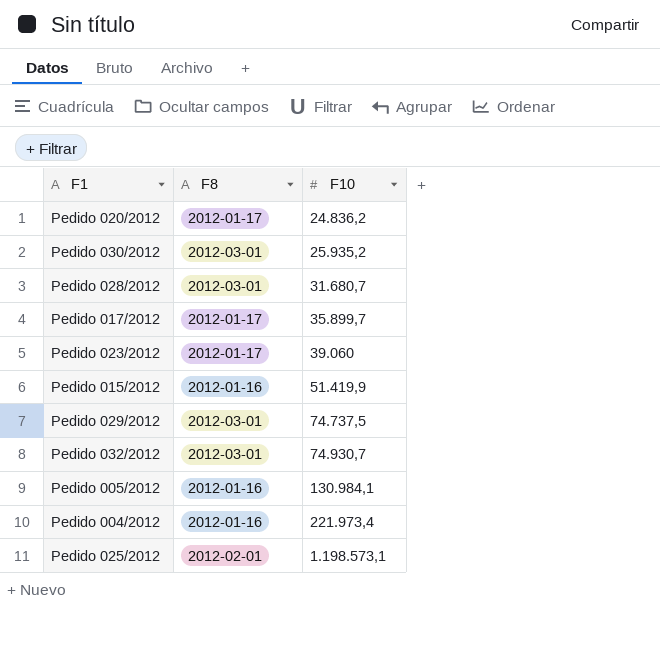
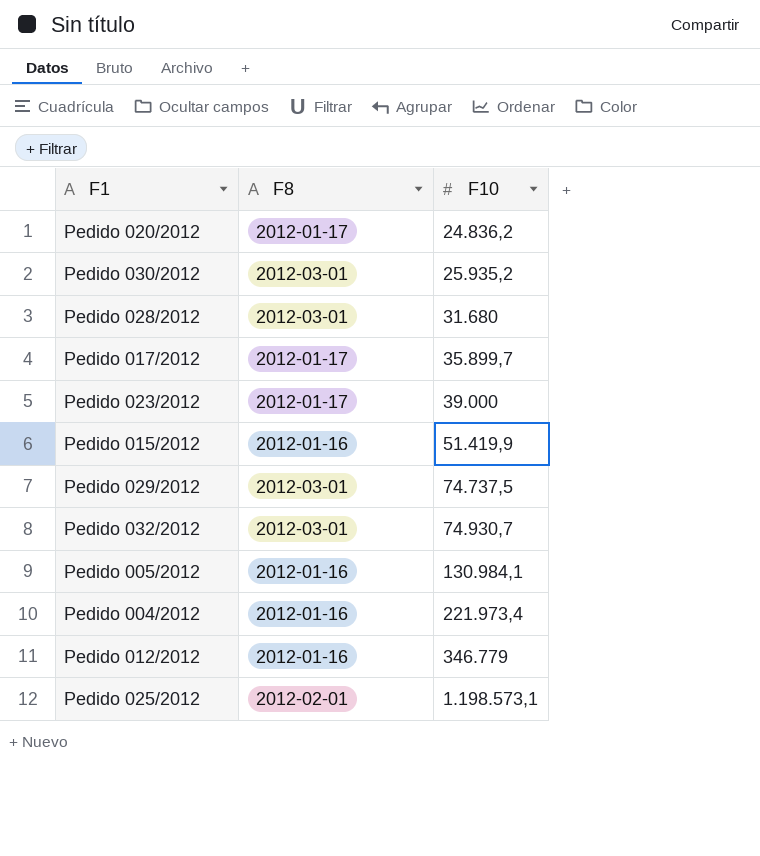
Pedido 028/2012 | F10: 31.680,7 -> 31.680
Pedido 023/2012 | F10: 39.060 -> 39.000
row Pedido 012/2012: none -> 2012-01-16 | 346.779

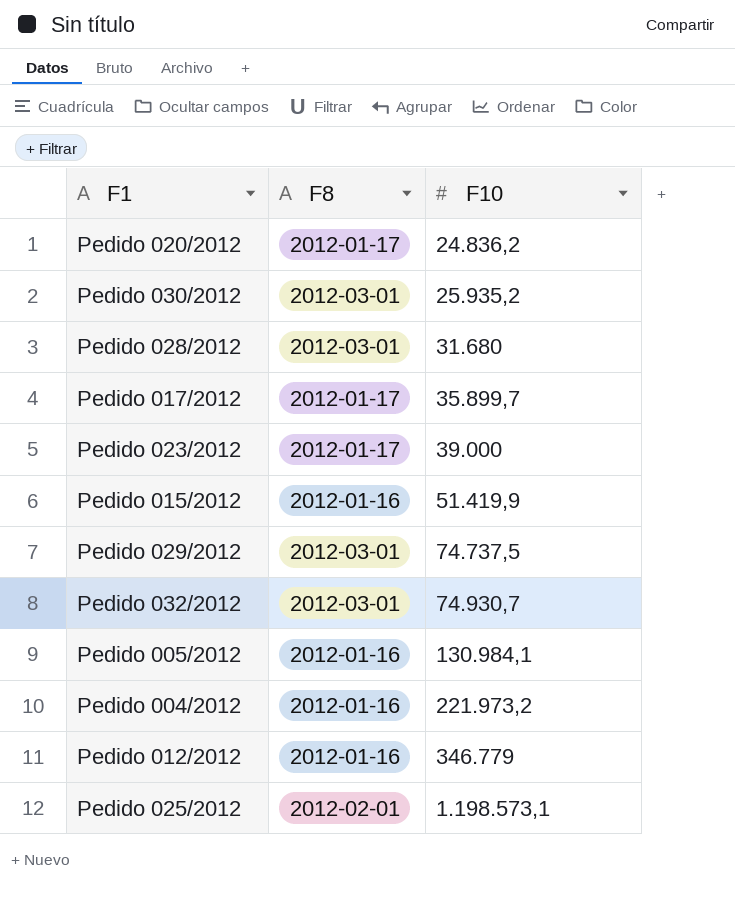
Pedido 004/2012 | F10: 221.973,4 -> 221.973,2

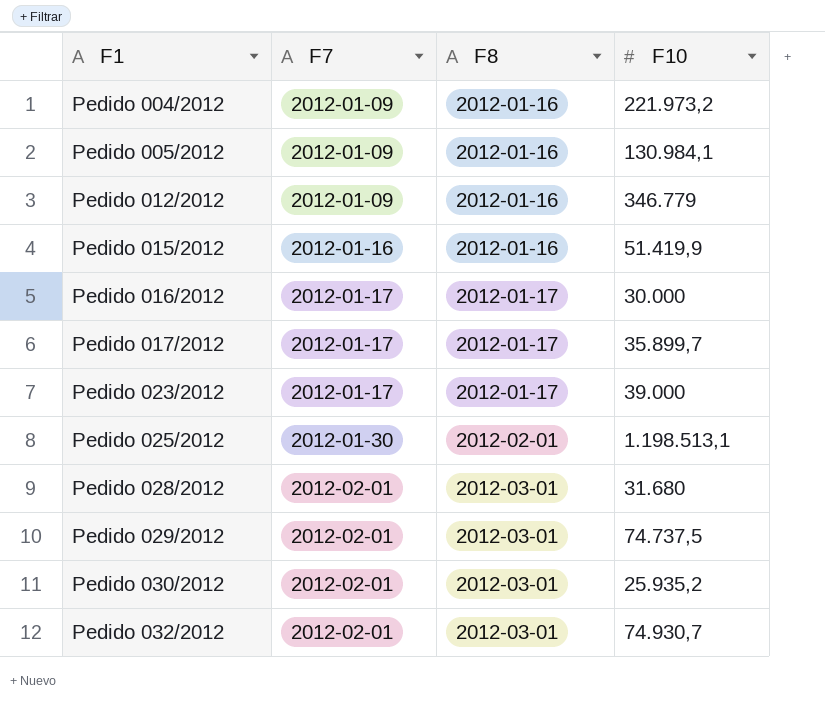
row order: F10 ascending -> F1 ascending
column F7 | position: none -> 2
row Pedido 020/2012: 2012-01-17 | 24.836,2 -> none
row Pedido 016/2012: none -> 2012-01-17 | 2012-01-17 | 30.000
Pedido 025/2012 | F10: 1.198.573,1 -> 1.198.513,1

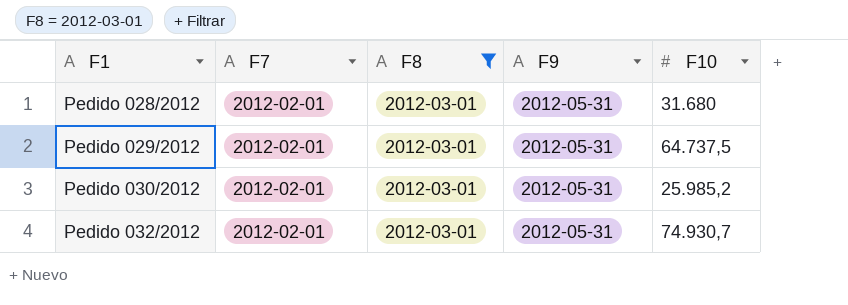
filter: none -> F8 = 2012-03-01
column F9 | position: none -> 4
Pedido 029/2012 | F10: 74.737,5 -> 64.737,5
Pedido 030/2012 | F10: 25.935,2 -> 25.985,2

